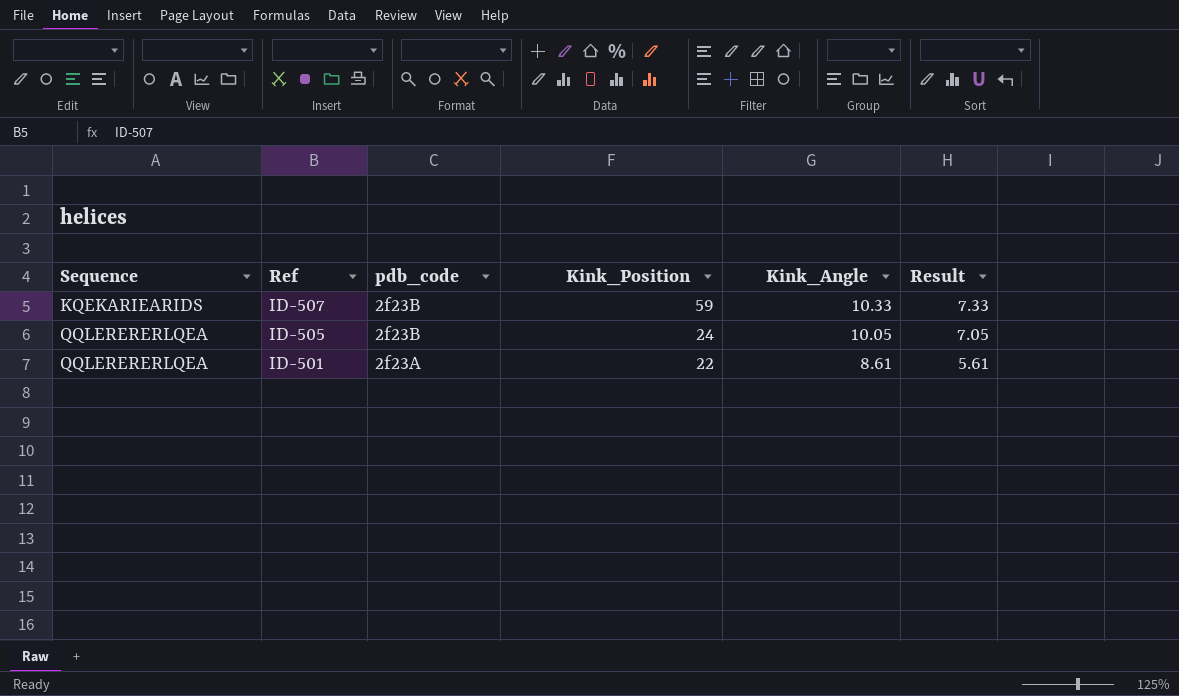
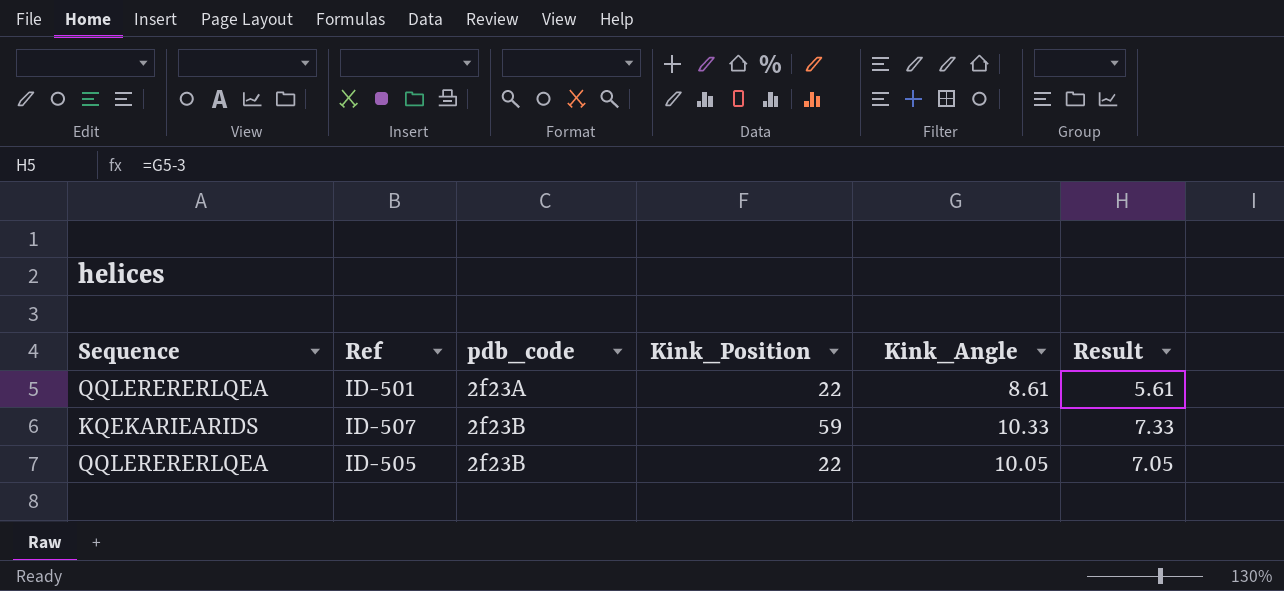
row order: Sequence ascending -> pdb_code ascending
ID-505 | Kink_Position: 24 -> 22

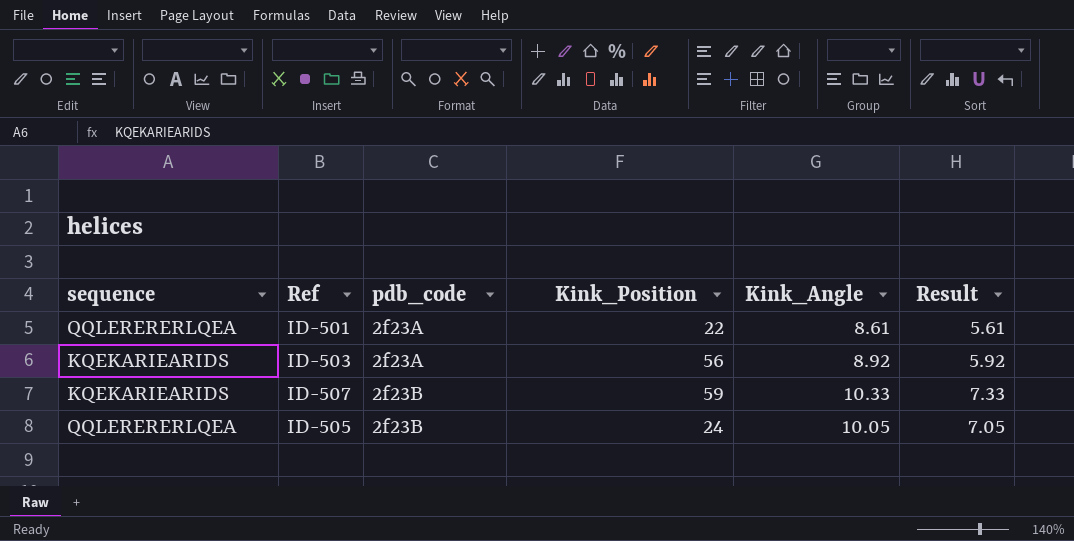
column name: Sequence -> sequence
row ID-503: none -> KQEKARIEARIDS | 2f23A | 56 | 8.92 | 5.92
ID-505 | Kink_Position: 22 -> 24

